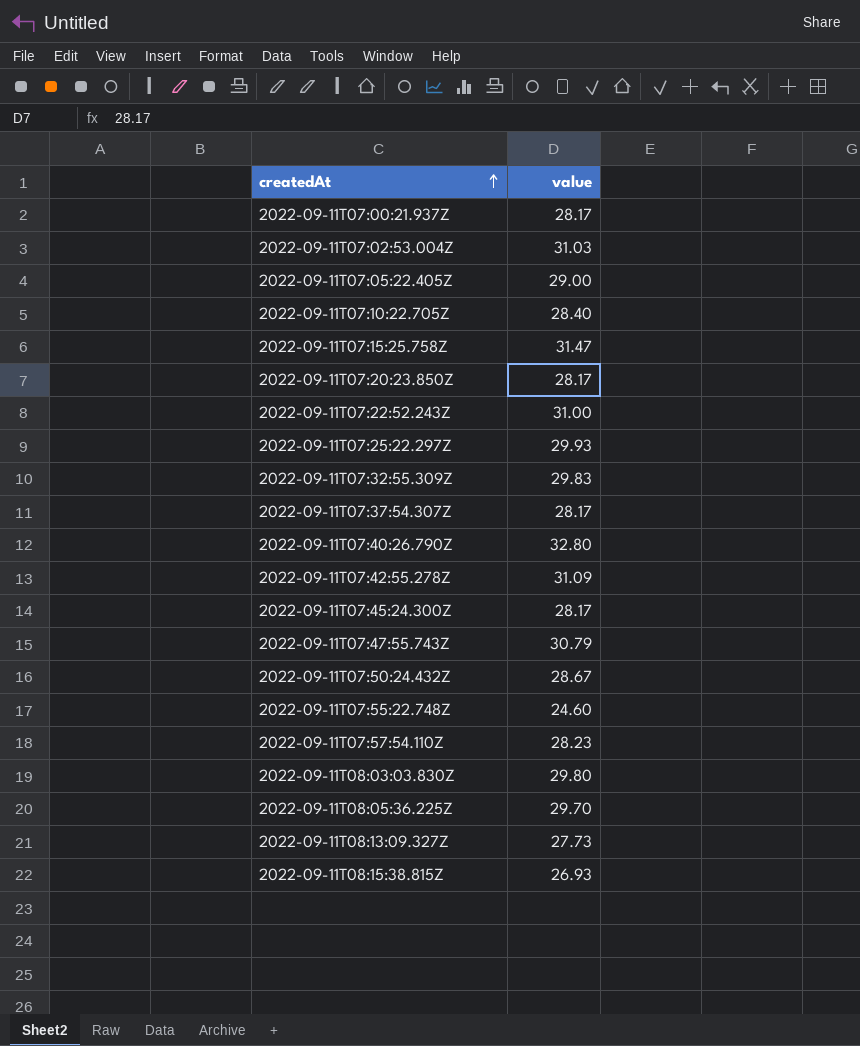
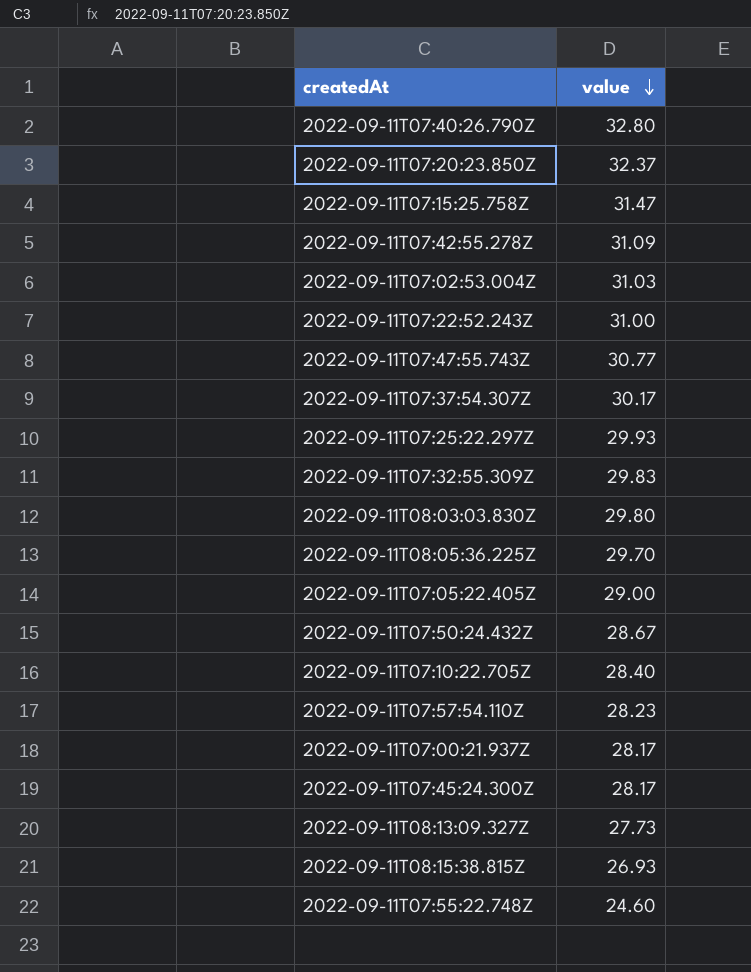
row order: createdAt ascending -> value descending
2022-09-11T07:20:23.850Z | value: 28.17 -> 32.37
2022-09-11T07:47:55.743Z | value: 30.79 -> 30.77
2022-09-11T07:37:54.307Z | value: 28.17 -> 30.17

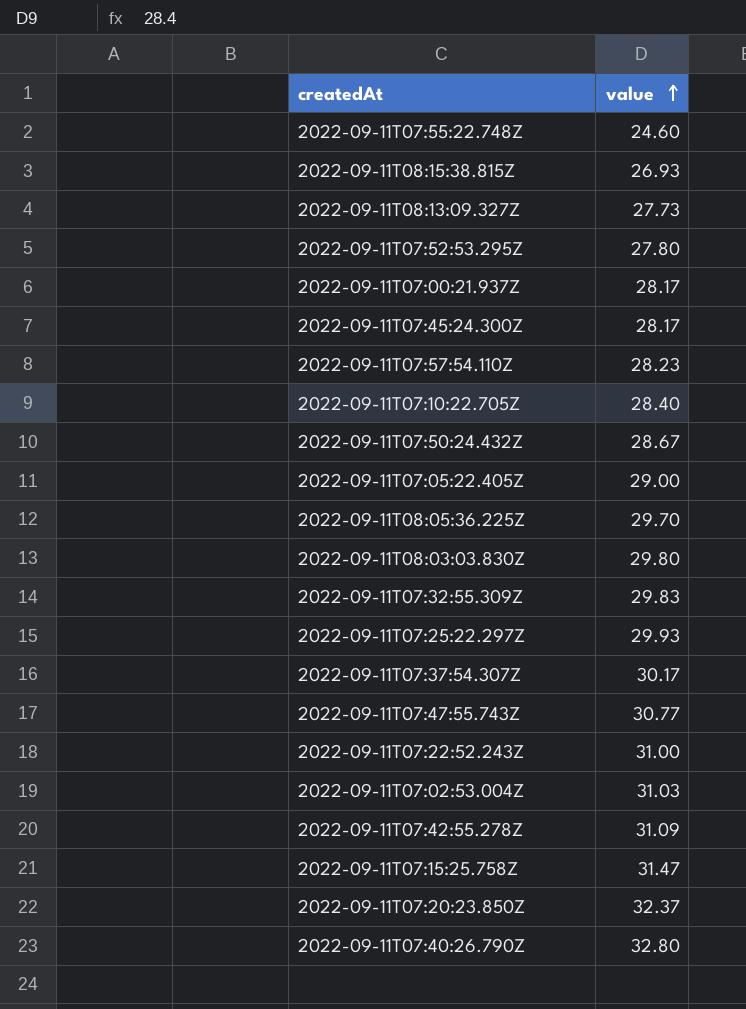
row order: value descending -> value ascending
row 2022-09-11T07:52:53.295Z: none -> 27.80

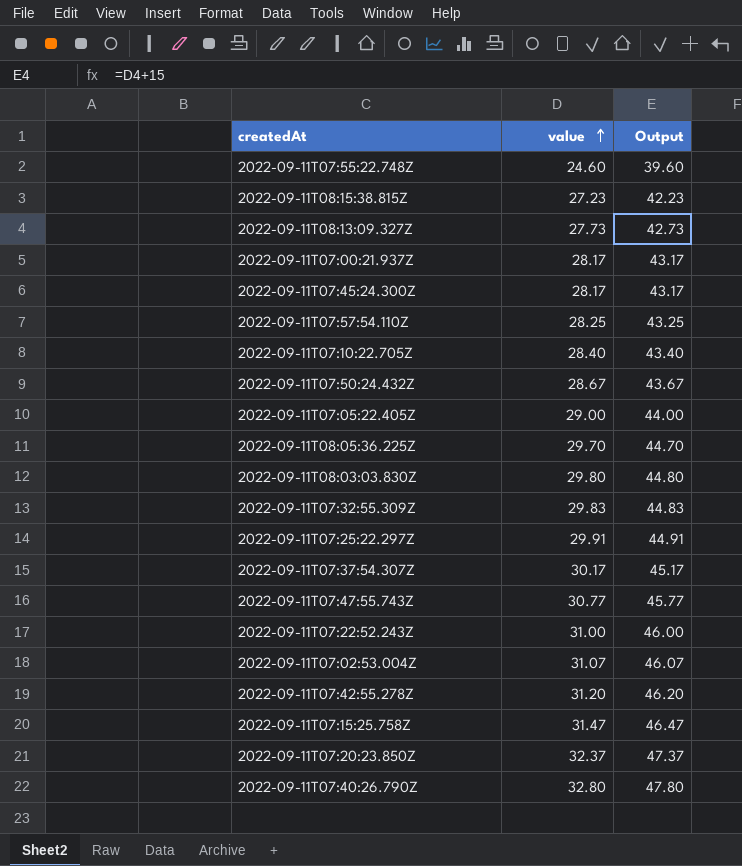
column Output | formula: none -> [value] + 15
row 2022-09-11T07:52:53.295Z: 27.80 -> none
2022-09-11T08:15:38.815Z | value: 26.93 -> 27.23
2022-09-11T07:57:54.110Z | value: 28.23 -> 28.25
2022-09-11T07:25:22.297Z | value: 29.93 -> 29.91
2022-09-11T07:02:53.004Z | value: 31.03 -> 31.07
2022-09-11T07:42:55.278Z | value: 31.09 -> 31.20

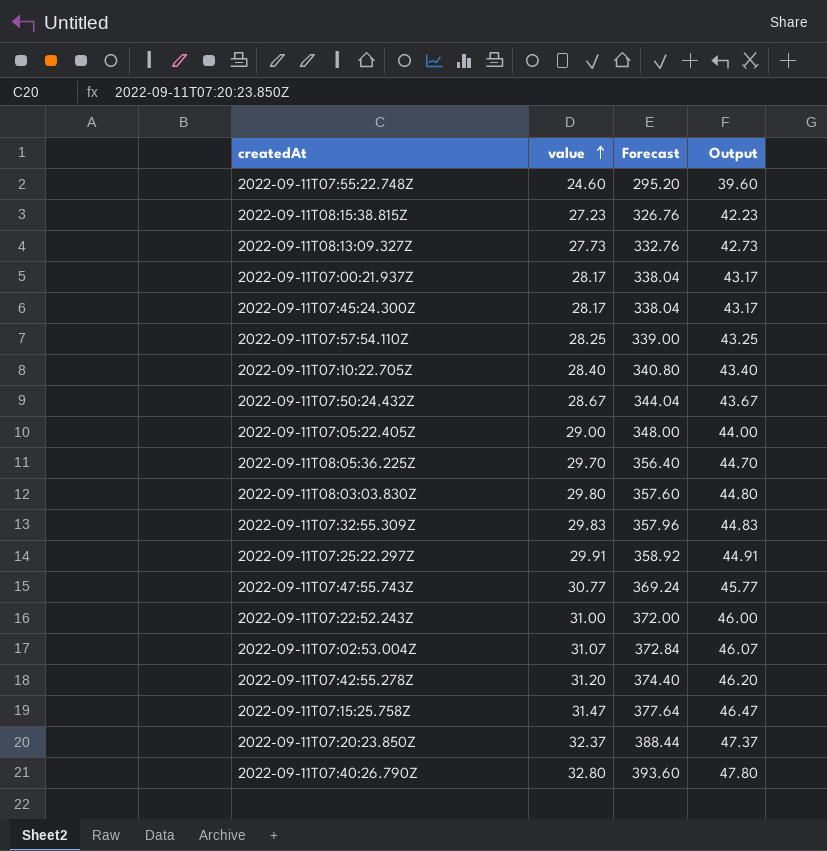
column Forecast | formula: none -> [value] * 12
row 2022-09-11T07:37:54.307Z: 30.17 | 45.17 -> none

